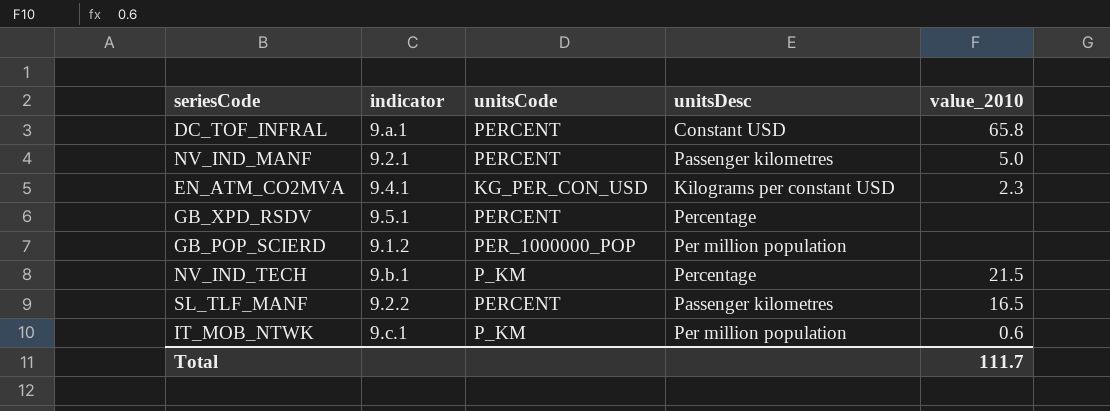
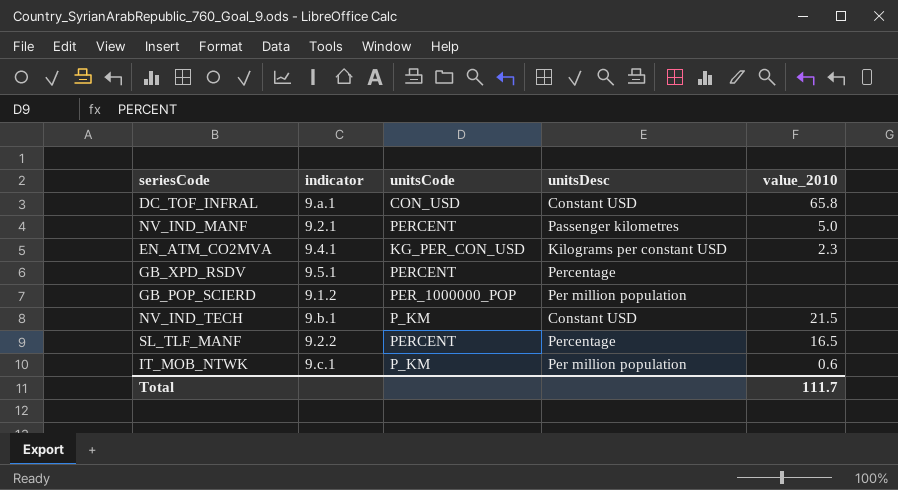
DC_TOF_INFRAL | unitsCode: PERCENT -> CON_USD
NV_IND_TECH | unitsDesc: Percentage -> Constant USD
SL_TLF_MANF | unitsDesc: Passenger kilometres -> Percentage

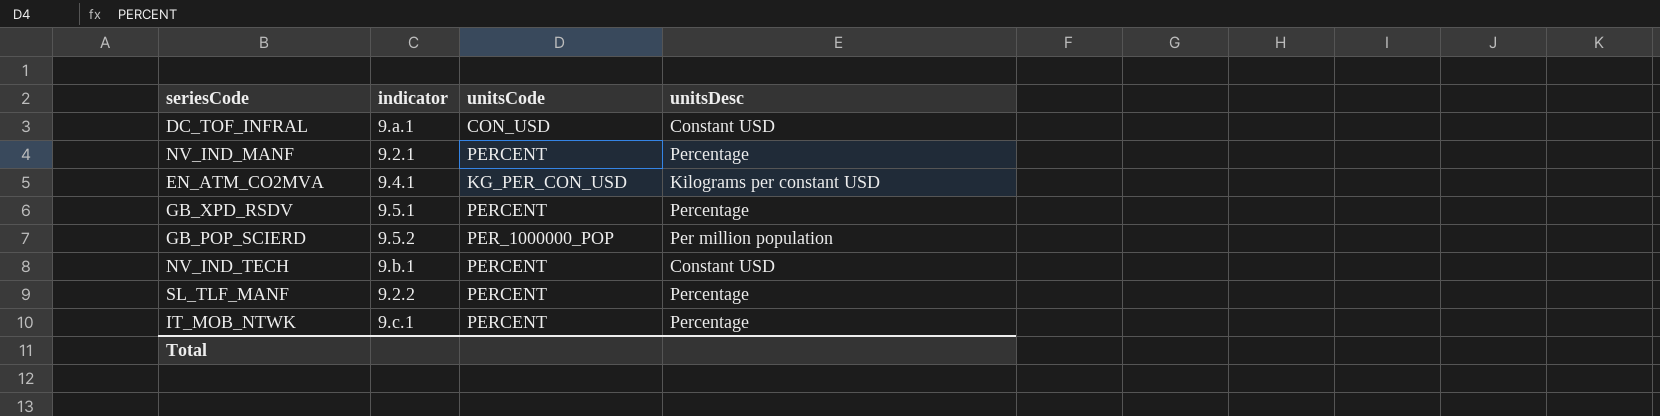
column value_2010 | position: 5 -> none
NV_IND_MANF | unitsDesc: Passenger kilometres -> Percentage
GB_POP_SCIERD | indicator: 9.1.2 -> 9.5.2
NV_IND_TECH | unitsCode: P_KM -> PERCENT
IT_MOB_NTWK | unitsCode: P_KM -> PERCENT
IT_MOB_NTWK | unitsDesc: Per million population -> Percentage

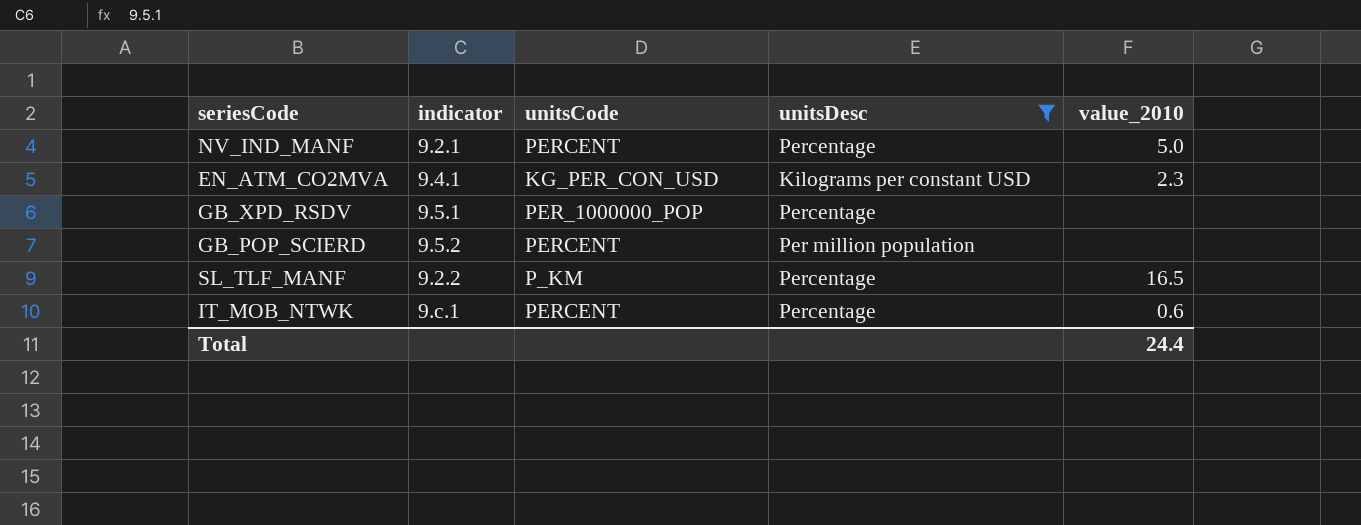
filter: none -> unitsDesc != Constant USD
column value_2010 | position: none -> 5
GB_XPD_RSDV | unitsCode: PERCENT -> PER_1000000_POP
GB_POP_SCIERD | unitsCode: PER_1000000_POP -> PERCENT
SL_TLF_MANF | unitsCode: PERCENT -> P_KM

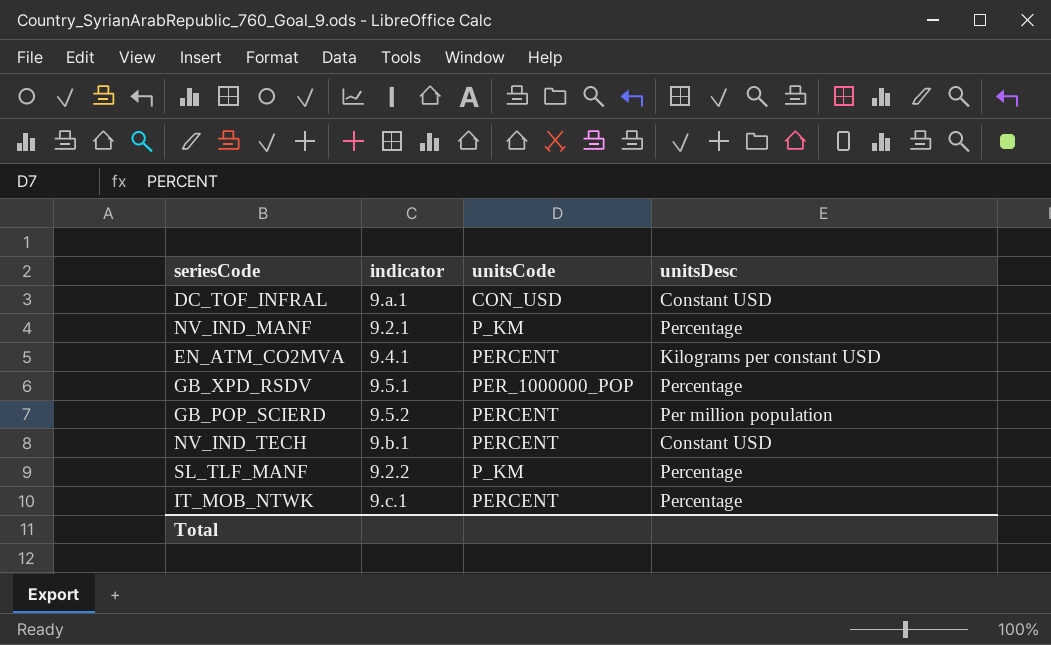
filter: unitsDesc != Constant USD -> none
column value_2010 | position: 5 -> none
NV_IND_MANF | unitsCode: PERCENT -> P_KM
EN_ATM_CO2MVA | unitsCode: KG_PER_CON_USD -> PERCENT

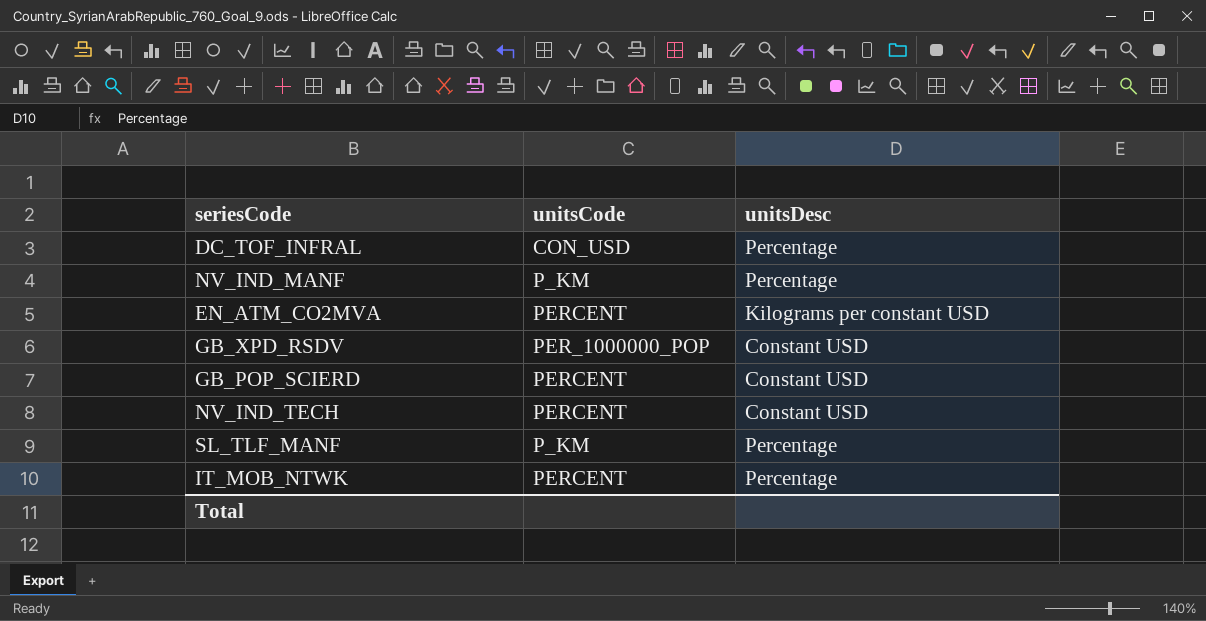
column indicator | position: 2 -> none
DC_TOF_INFRAL | unitsDesc: Constant USD -> Percentage
GB_XPD_RSDV | unitsDesc: Percentage -> Constant USD
GB_POP_SCIERD | unitsDesc: Per million population -> Constant USD

